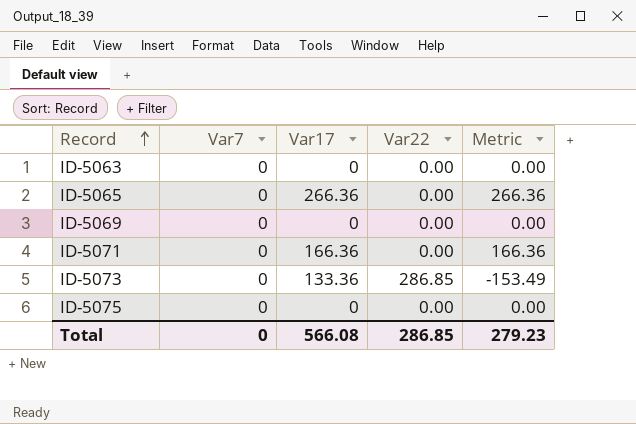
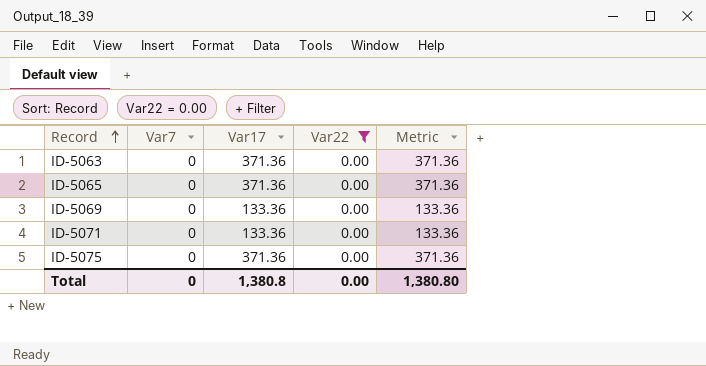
filter: none -> Var22 = 0.00
ID-5063 | Var17: 0 -> 371.36
ID-5063 | Metric: 0.00 -> 371.36
ID-5065 | Var17: 266.36 -> 371.36
ID-5065 | Metric: 266.36 -> 371.36
ID-5069 | Var17: 0 -> 133.36
ID-5069 | Metric: 0.00 -> 133.36
ID-5071 | Var17: 166.36 -> 133.36
ID-5071 | Metric: 166.36 -> 133.36
ID-5075 | Var17: 0 -> 371.36
ID-5075 | Metric: 0.00 -> 371.36
Total | Var17: 566.08 -> 1,380.8
Total | Var22: 286.85 -> 0.00
Total | Metric: 279.23 -> 1,380.80

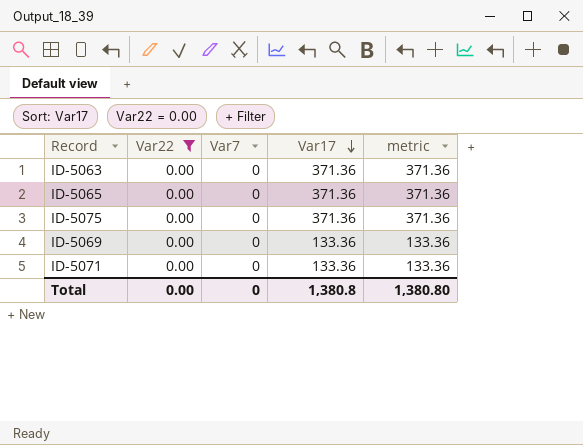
row order: Record ascending -> Var17 descending
column Var22 | position: 4 -> 2
column name: Metric -> metric

